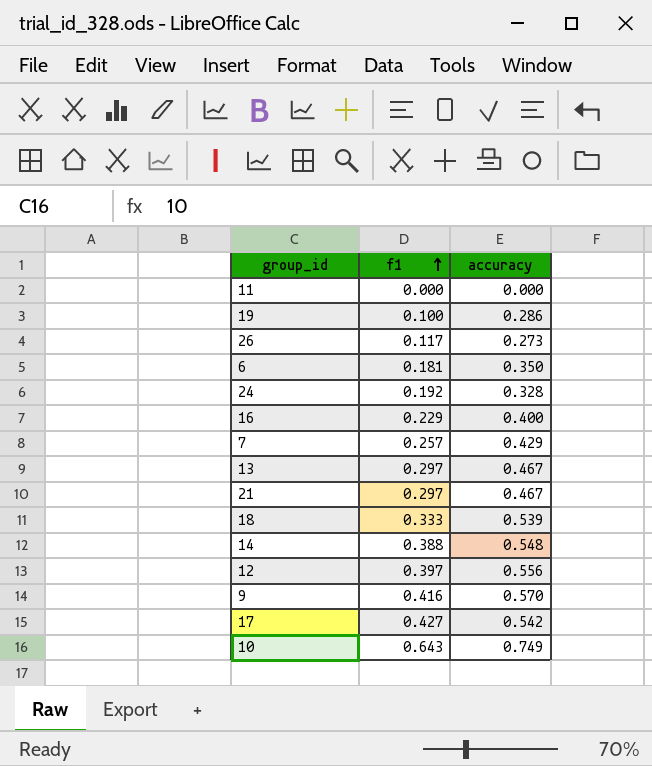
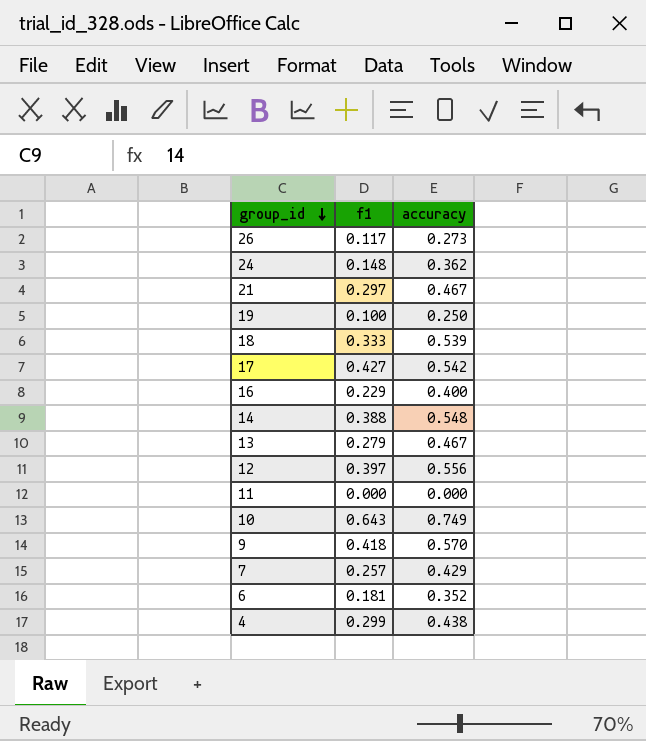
row order: f1 ascending -> group_id descending
24 | f1: 0.192 -> 0.148
24 | accuracy: 0.328 -> 0.362
19 | accuracy: 0.286 -> 0.250
13 | f1: 0.297 -> 0.279
9 | f1: 0.416 -> 0.418
6 | accuracy: 0.350 -> 0.352
row 4: none -> 0.299 | 0.438

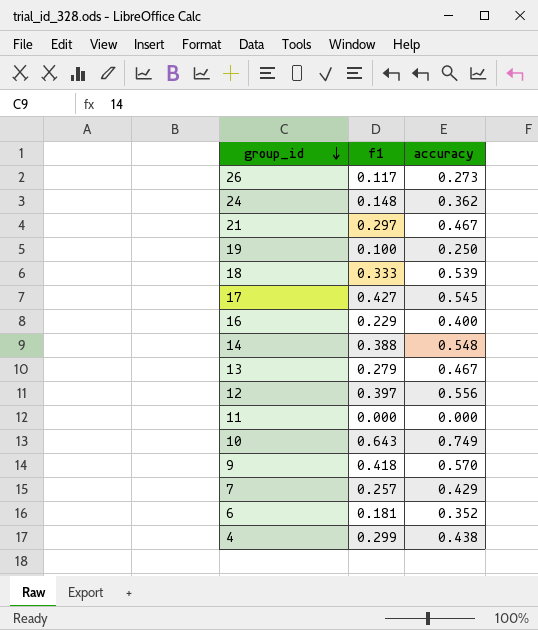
17 | accuracy: 0.542 -> 0.545

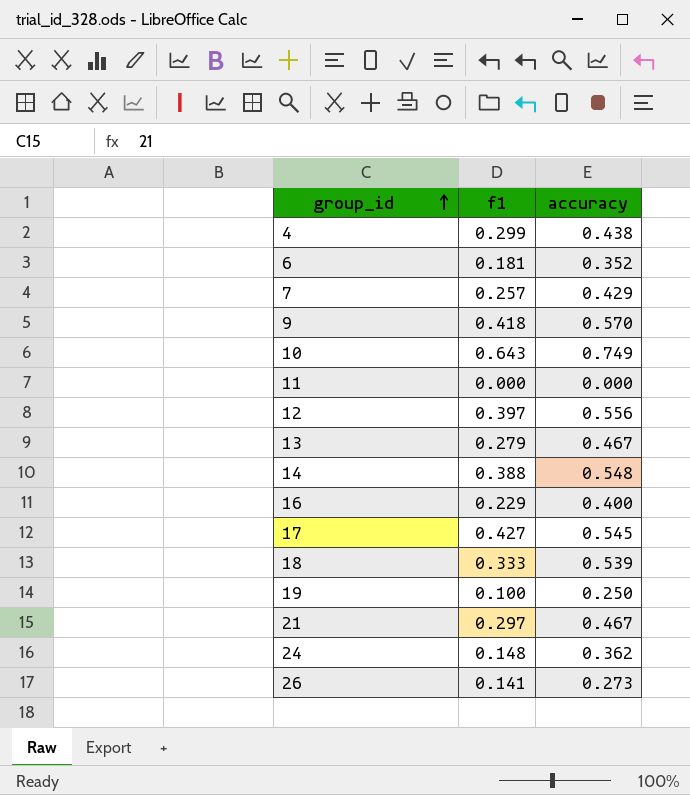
row order: group_id descending -> group_id ascending
26 | f1: 0.117 -> 0.141

